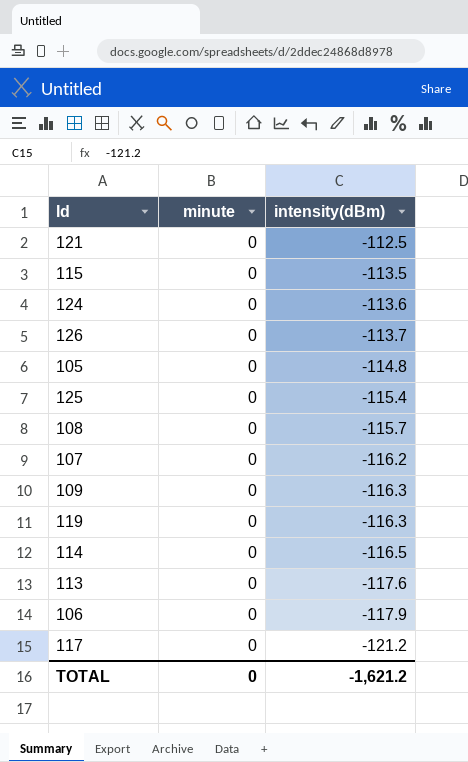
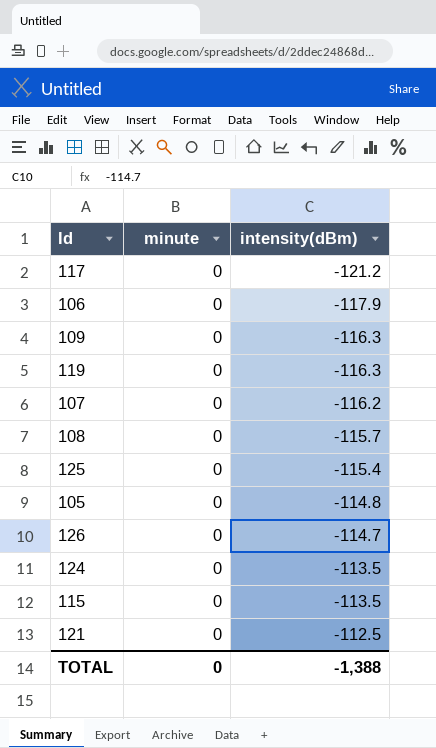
row order: intensity(dBm) descending -> intensity(dBm) ascending
row 114: 0 | -116.5 -> none
row 113: 0 | -117.6 -> none
126 | intensity(dBm): -113.7 -> -114.7
124 | intensity(dBm): -113.6 -> -113.5
TOTAL | intensity(dBm): -1,621.2 -> -1,388

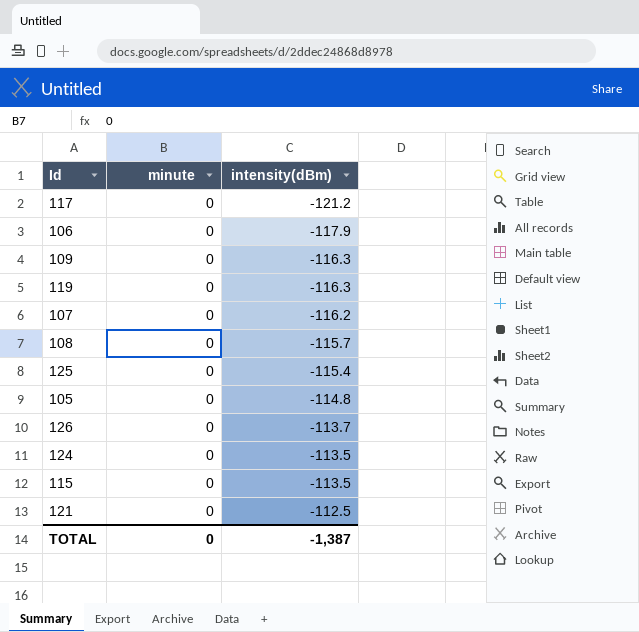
126 | intensity(dBm): -114.7 -> -113.7
TOTAL | intensity(dBm): -1,388 -> -1,387

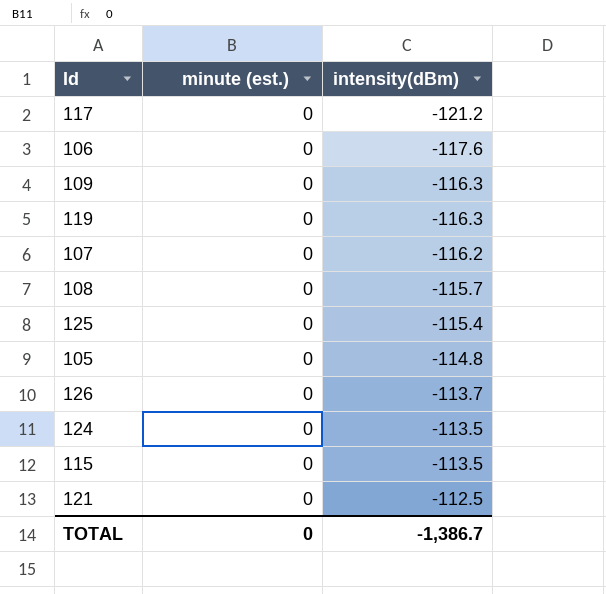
column name: minute -> minute (est.)
106 | intensity(dBm): -117.9 -> -117.6
TOTAL | intensity(dBm): -1,387 -> -1,386.7

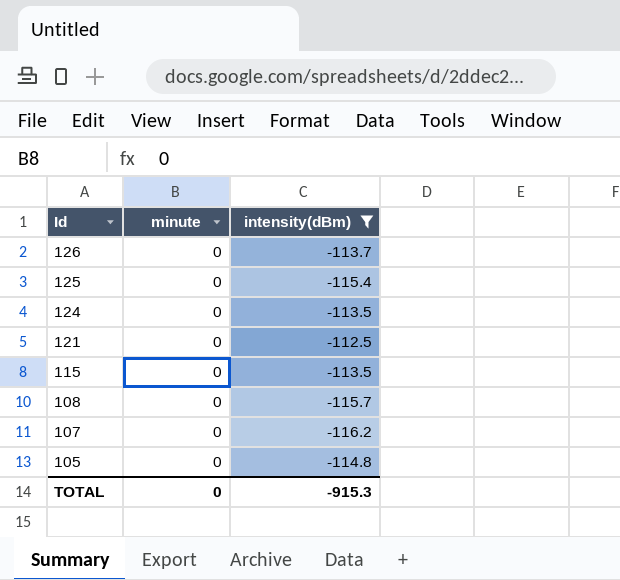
filter: none -> intensity(dBm) >= -116.2
row order: intensity(dBm) ascending -> Id descending
column name: minute (est.) -> minute
TOTAL | intensity(dBm): -1,386.7 -> -915.3

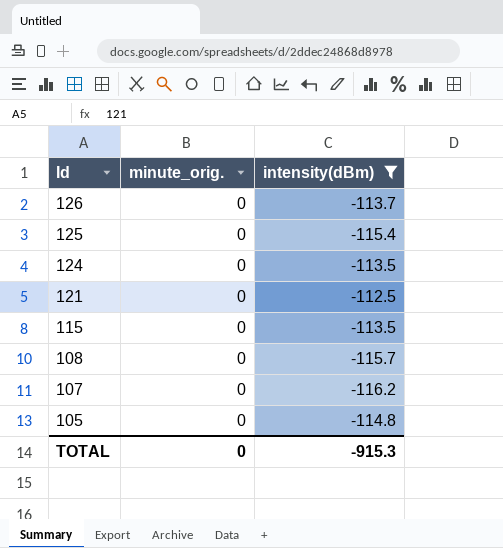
column name: minute -> minute_orig.

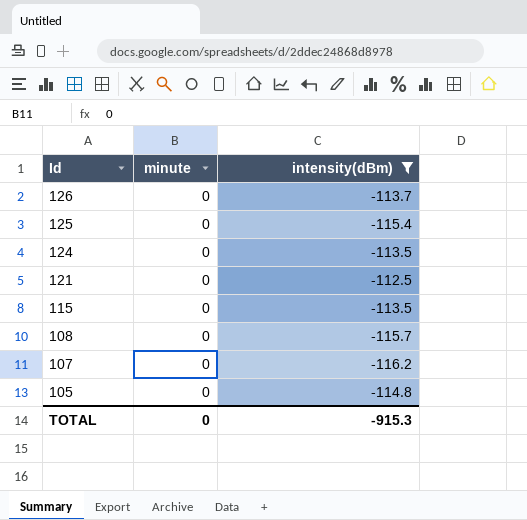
column name: minute_orig. -> minute

